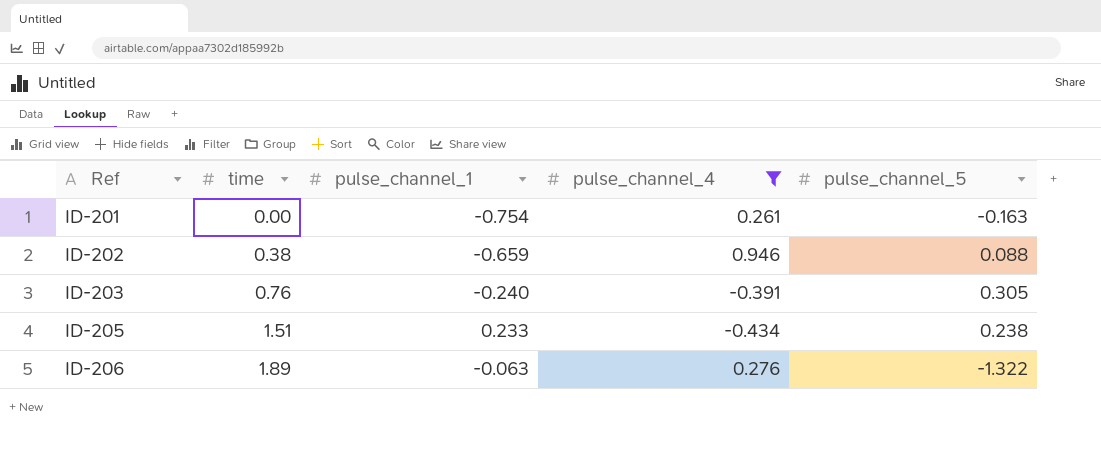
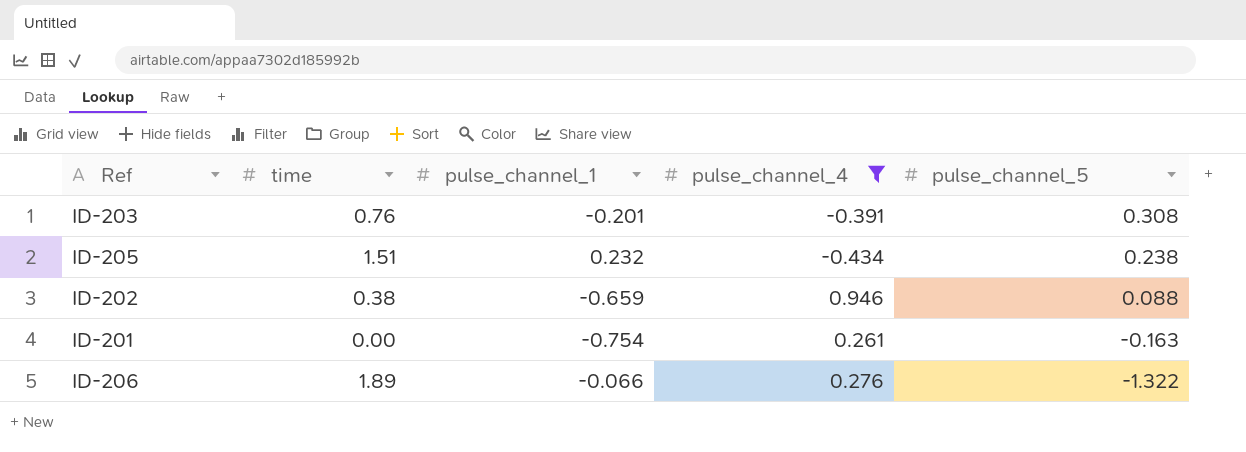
row order: Ref ascending -> pulse_channel_5 descending
ID-203 | pulse_channel_1: -0.240 -> -0.201
ID-203 | pulse_channel_5: 0.305 -> 0.308
ID-205 | pulse_channel_1: 0.233 -> 0.232
ID-206 | pulse_channel_1: -0.063 -> -0.066

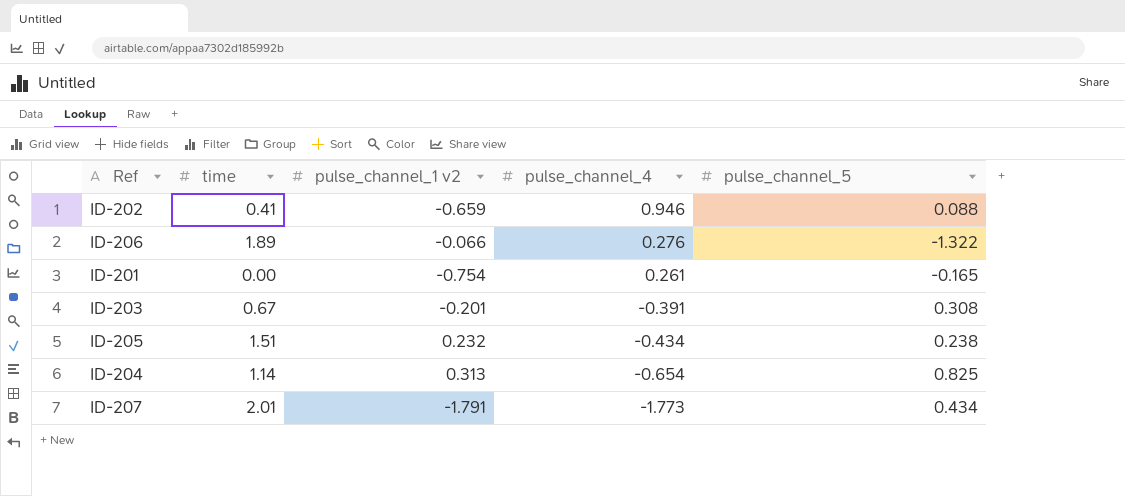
filter: pulse_channel_4 >= -0.434 -> none
row order: pulse_channel_5 descending -> pulse_channel_4 descending
column name: pulse_channel_1 -> pulse_channel_1 v2
ID-202 | time: 0.38 -> 0.41
ID-201 | pulse_channel_5: -0.163 -> -0.165
ID-203 | time: 0.76 -> 0.67

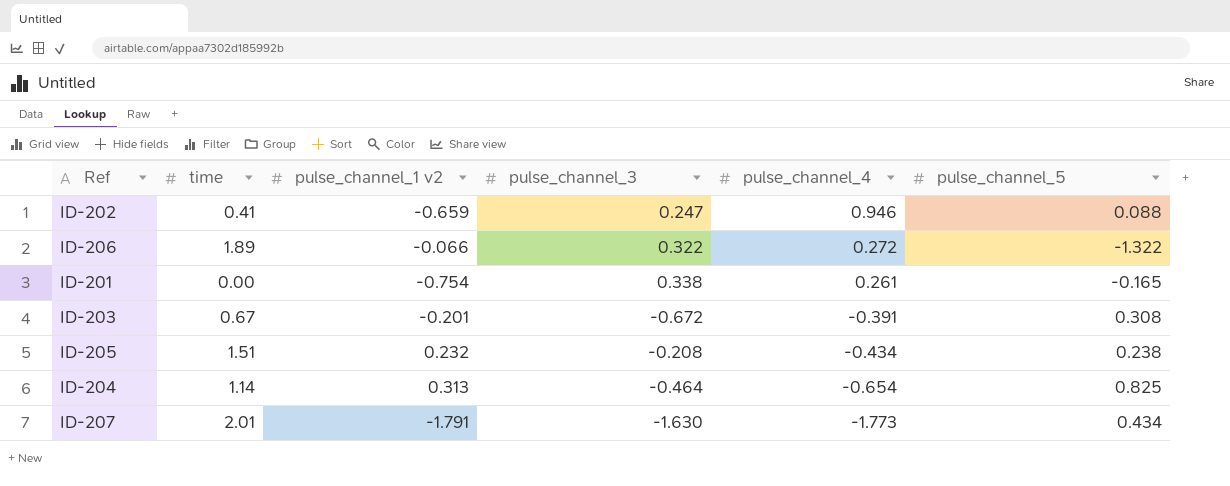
column pulse_channel_3 | position: none -> 4
ID-206 | pulse_channel_4: 0.276 -> 0.272

